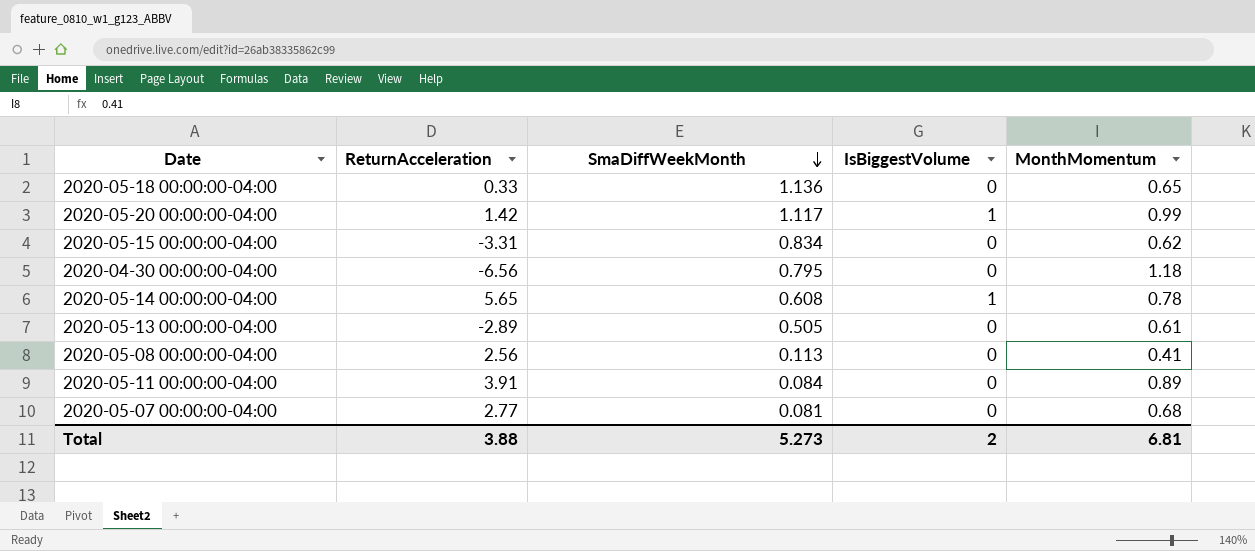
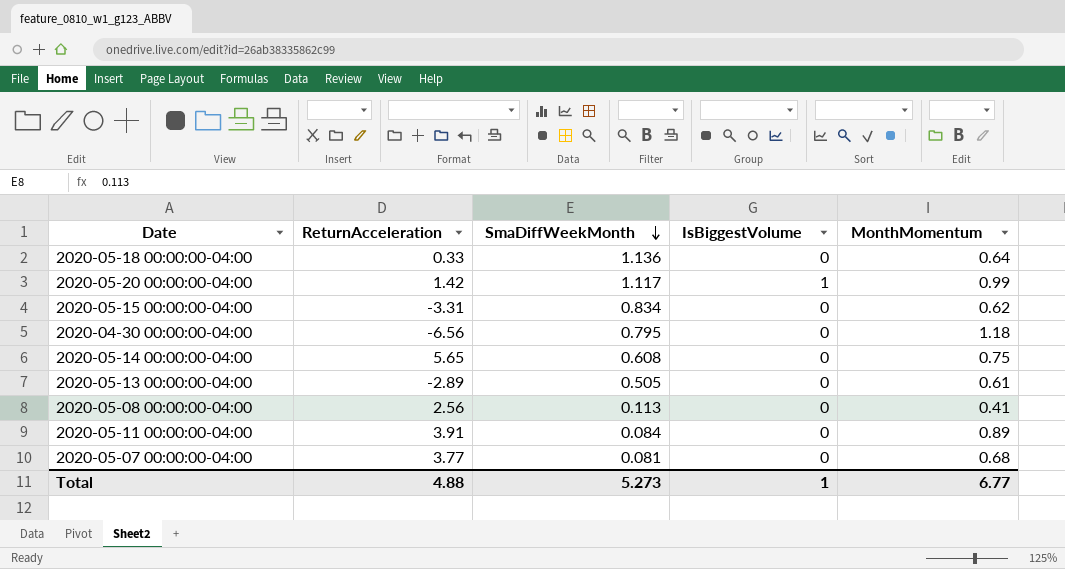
2020-05-18 00:00:00-04:00 | MonthMomentum: 0.65 -> 0.64
2020-05-14 00:00:00-04:00 | IsBiggestVolume: 1 -> 0
2020-05-14 00:00:00-04:00 | MonthMomentum: 0.78 -> 0.75
2020-05-07 00:00:00-04:00 | ReturnAcceleration: 2.77 -> 3.77
Total | ReturnAcceleration: 3.88 -> 4.88
Total | IsBiggestVolume: 2 -> 1
Total | MonthMomentum: 6.81 -> 6.77

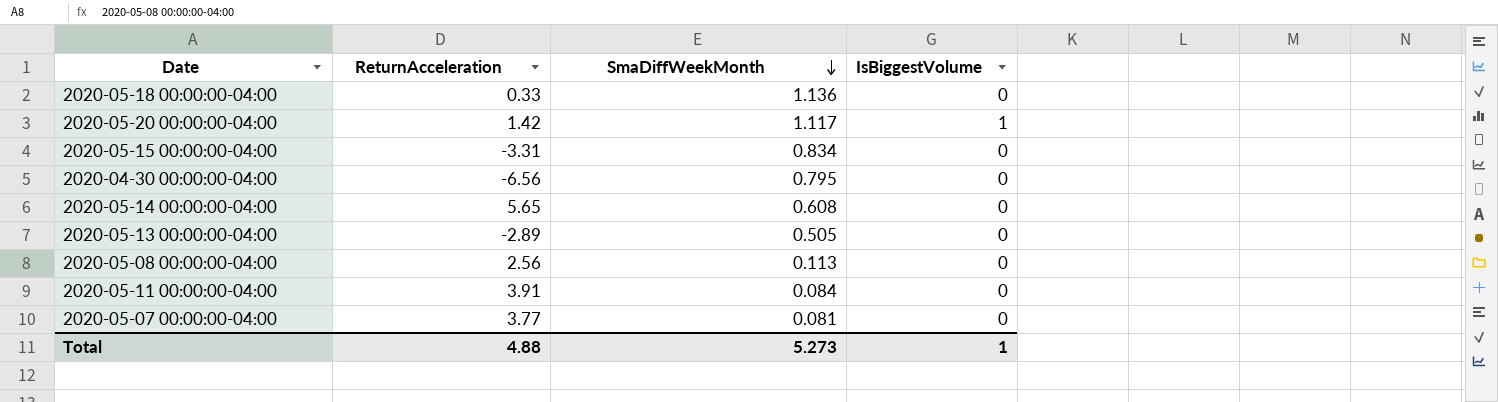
column MonthMomentum | position: 5 -> none

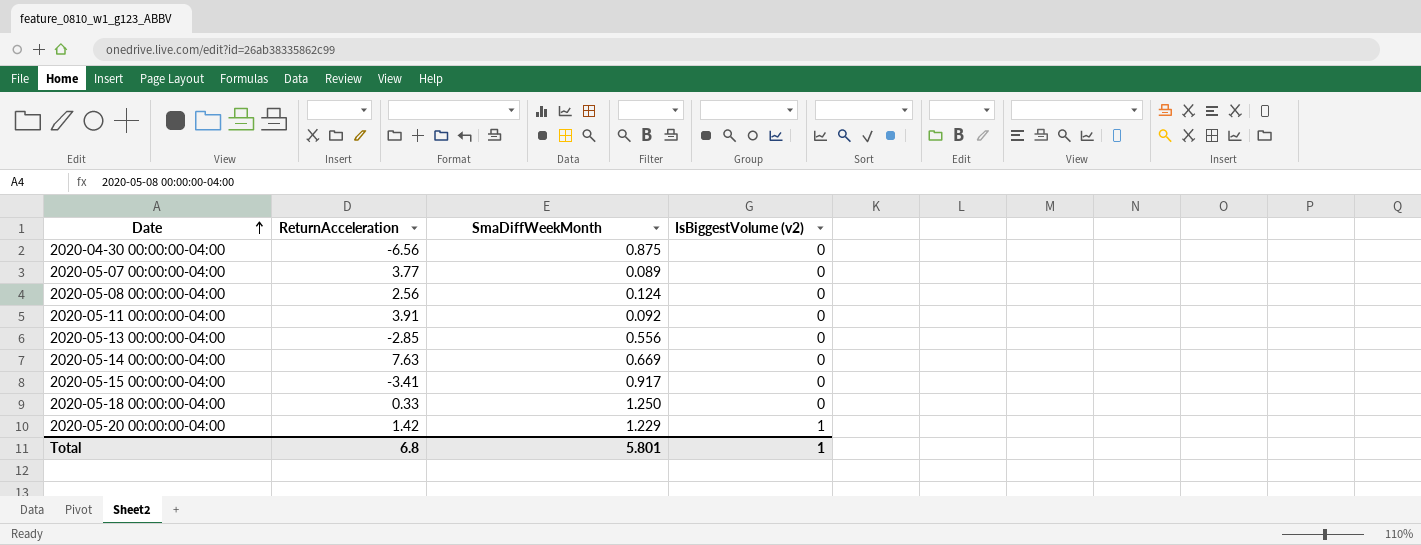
row order: SmaDiffWeekMonth descending -> Date ascending
column name: IsBiggestVolume -> IsBiggestVolume (v2)
2020-04-30 00:00:00-04:00 | SmaDiffWeekMonth: 0.795 -> 0.875
2020-05-07 00:00:00-04:00 | SmaDiffWeekMonth: 0.081 -> 0.089
2020-05-08 00:00:00-04:00 | SmaDiffWeekMonth: 0.113 -> 0.124
2020-05-11 00:00:00-04:00 | SmaDiffWeekMonth: 0.084 -> 0.092
2020-05-13 00:00:00-04:00 | ReturnAcceleration: -2.89 -> -2.85
2020-05-13 00:00:00-04:00 | SmaDiffWeekMonth: 0.505 -> 0.556
2020-05-14 00:00:00-04:00 | ReturnAcceleration: 5.65 -> 7.63
2020-05-14 00:00:00-04:00 | SmaDiffWeekMonth: 0.608 -> 0.669
2020-05-15 00:00:00-04:00 | ReturnAcceleration: -3.31 -> -3.41
2020-05-15 00:00:00-04:00 | SmaDiffWeekMonth: 0.834 -> 0.917
2020-05-18 00:00:00-04:00 | SmaDiffWeekMonth: 1.136 -> 1.250
2020-05-20 00:00:00-04:00 | SmaDiffWeekMonth: 1.117 -> 1.229
Total | ReturnAcceleration: 4.88 -> 6.8
Total | SmaDiffWeekMonth: 5.273 -> 5.801

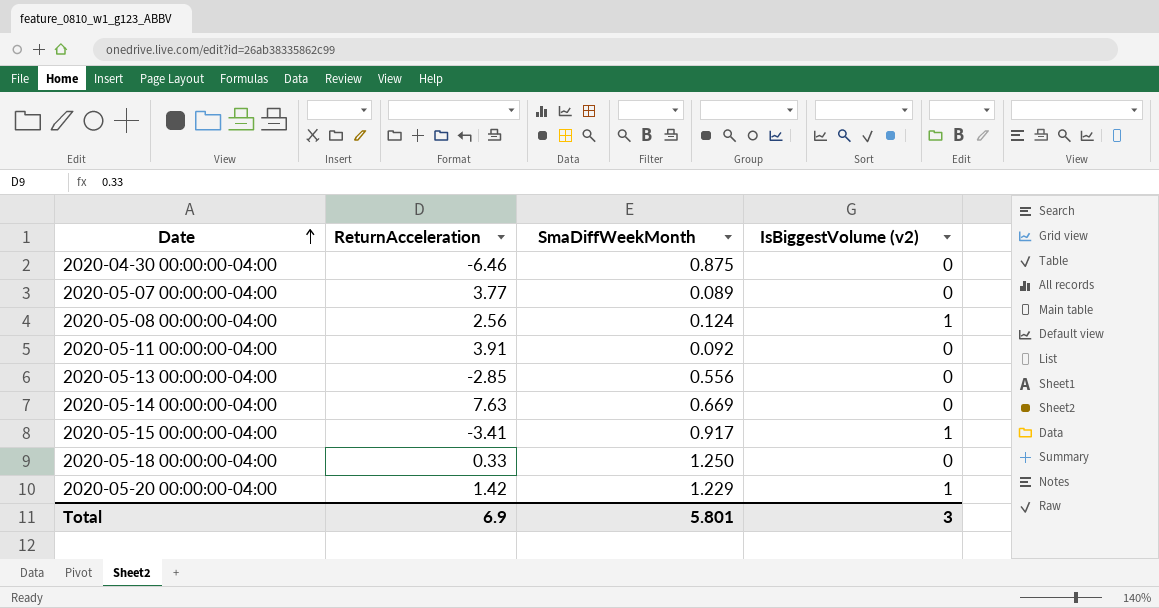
2020-04-30 00:00:00-04:00 | ReturnAcceleration: -6.56 -> -6.46
2020-05-08 00:00:00-04:00 | IsBiggestVolume (v2): 0 -> 1
2020-05-15 00:00:00-04:00 | IsBiggestVolume (v2): 0 -> 1
Total | ReturnAcceleration: 6.8 -> 6.9
Total | IsBiggestVolume (v2): 1 -> 3

